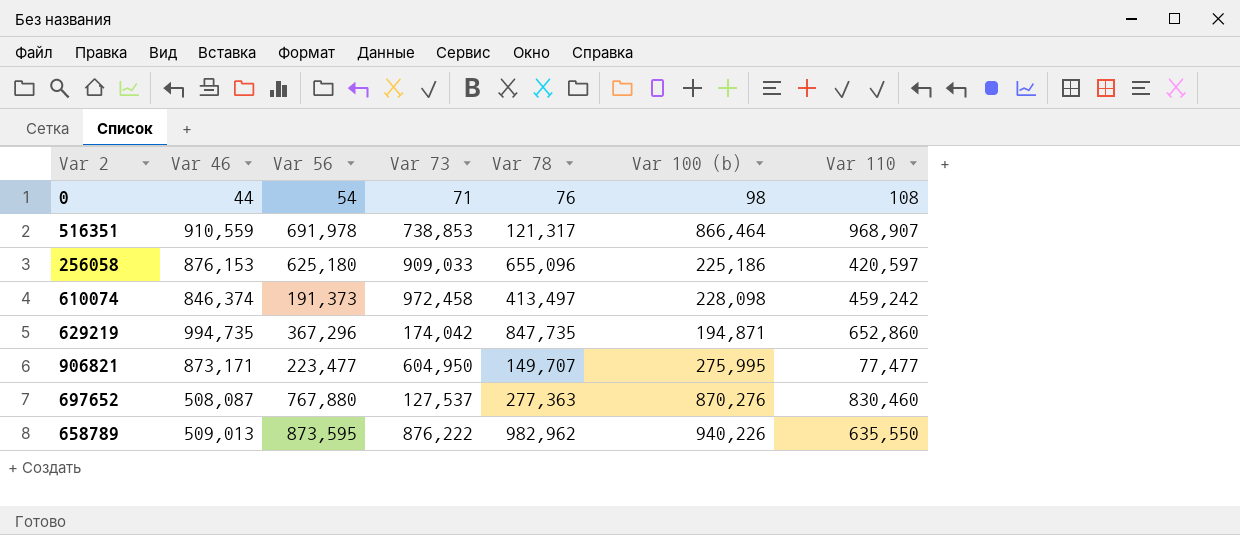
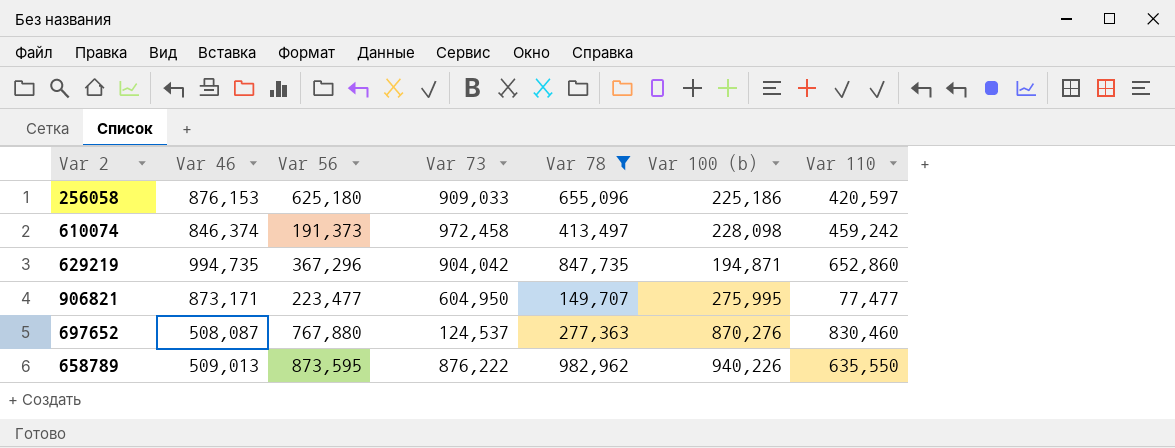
filter: none -> Var 78 >= 149,707
629219 | Var 73: 174,042 -> 904,042
697652 | Var 73: 127,537 -> 124,537

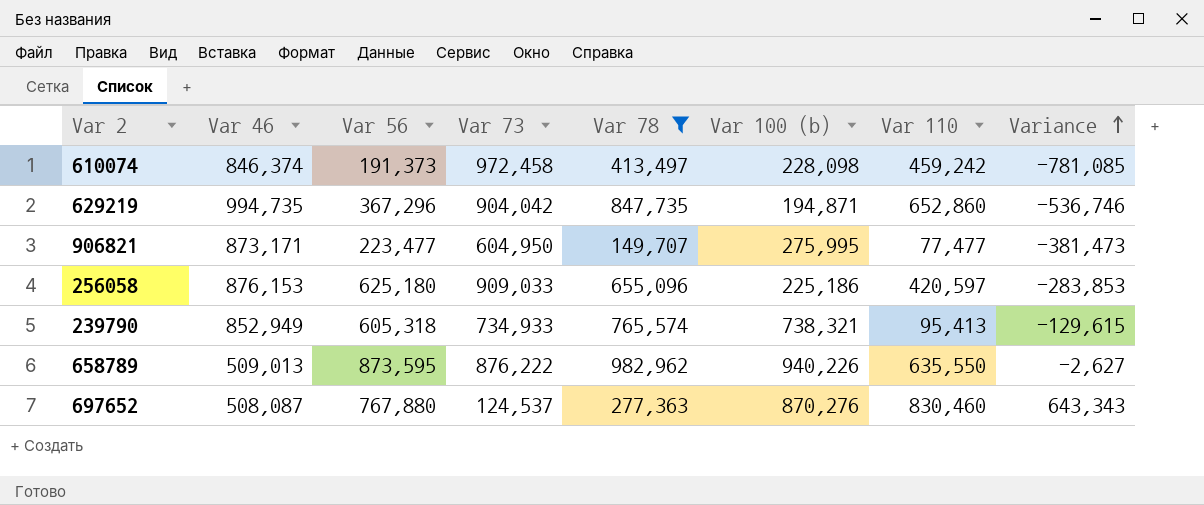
row order: none -> Variance ascending
column Variance | formula: none -> [Var 56] - [Var 73]
row 239790: none -> 852,949 | 605,318 | 734,933 | 765,574 | 738,321 | 95,413 | -129,615

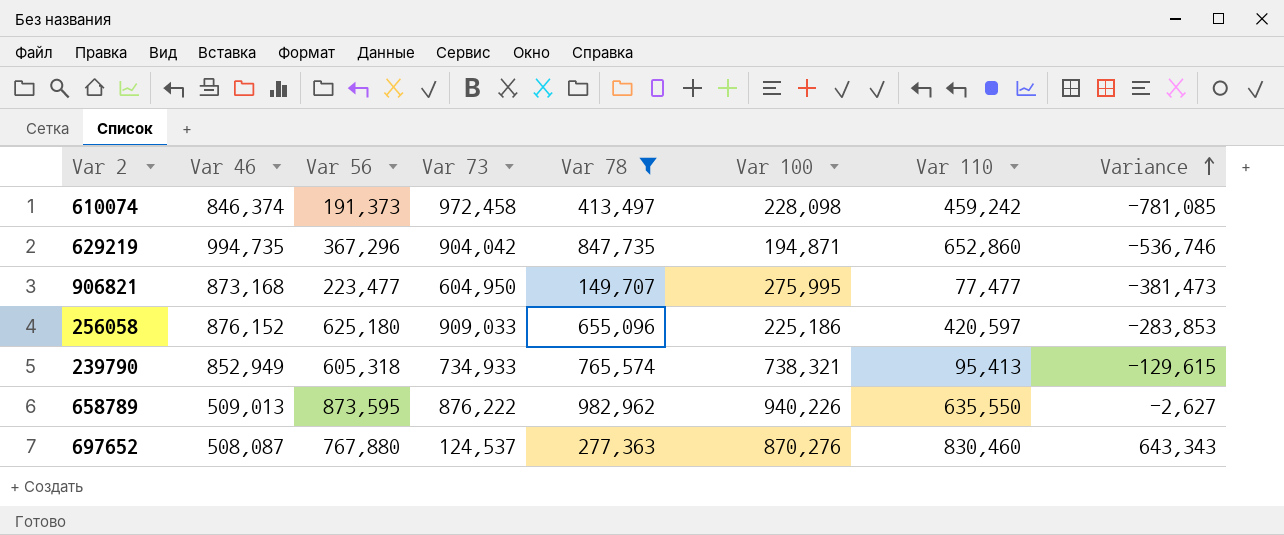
column name: Var 100 (b) -> Var 100
906821 | Var 46: 873,171 -> 873,168
256058 | Var 46: 876,153 -> 876,152

